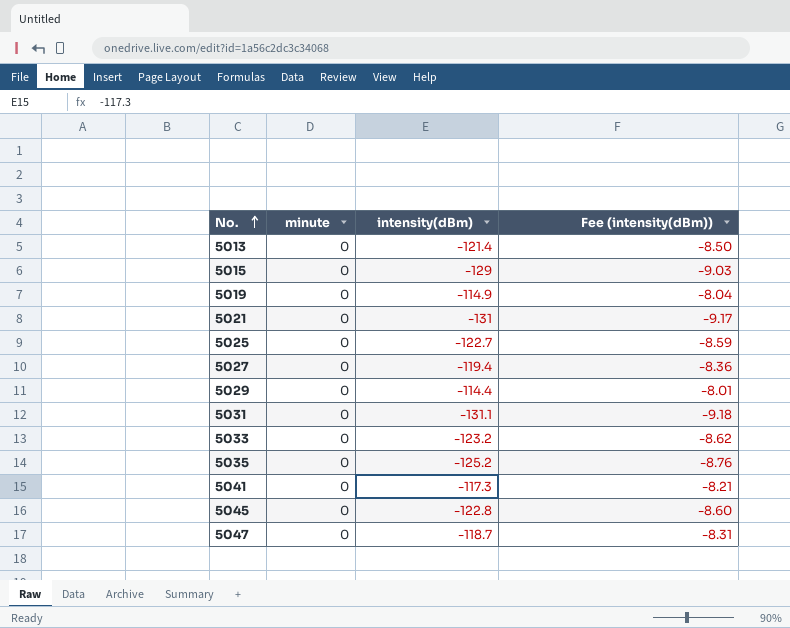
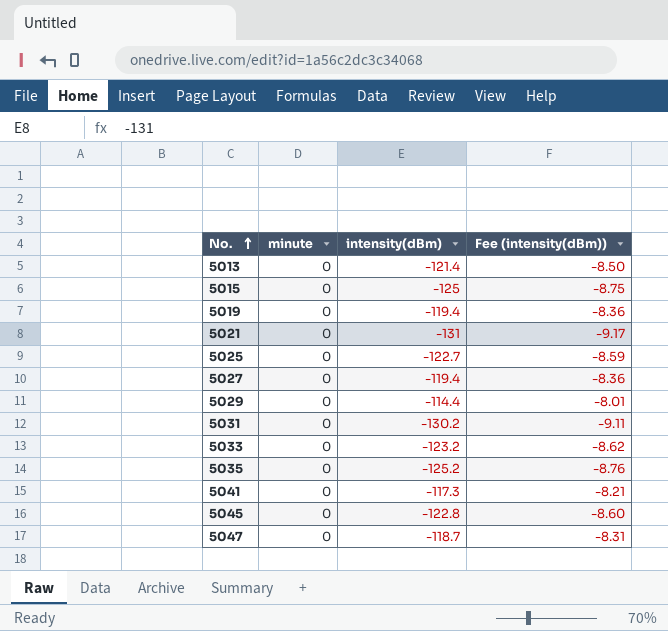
5015 | intensity(dBm): -129 -> -125
5015 | Fee (intensity(dBm)): -9.03 -> -8.75
5019 | intensity(dBm): -114.9 -> -119.4
5019 | Fee (intensity(dBm)): -8.04 -> -8.36
5031 | intensity(dBm): -131.1 -> -130.2
5031 | Fee (intensity(dBm)): -9.18 -> -9.11

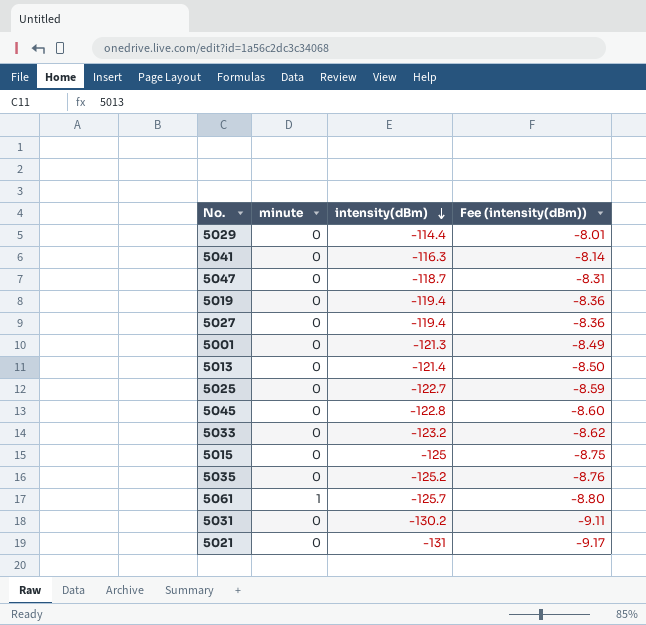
row order: No. ascending -> intensity(dBm) descending
5041 | intensity(dBm): -117.3 -> -116.3
5041 | Fee (intensity(dBm)): -8.21 -> -8.14
row 5001: none -> 0 | -121.3 | -8.49
row 5061: none -> 1 | -125.7 | -8.80

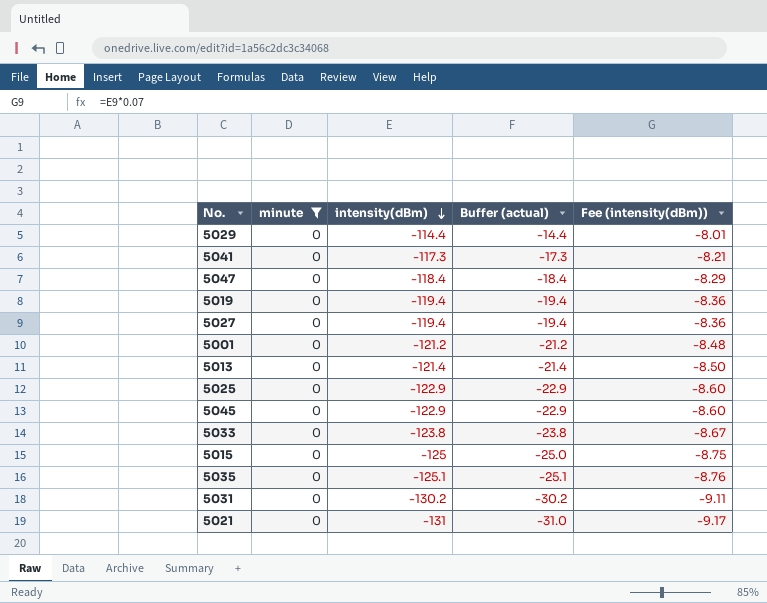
filter: none -> minute = 0
column Buffer (actual) | formula: none -> [intensity(dBm)] + 100
5041 | intensity(dBm): -116.3 -> -117.3
5041 | Fee (intensity(dBm)): -8.14 -> -8.21
5047 | intensity(dBm): -118.7 -> -118.4
5047 | Fee (intensity(dBm)): -8.31 -> -8.29
5001 | intensity(dBm): -121.3 -> -121.2
5001 | Fee (intensity(dBm)): -8.49 -> -8.48
5025 | intensity(dBm): -122.7 -> -122.9
5025 | Fee (intensity(dBm)): -8.59 -> -8.60
5045 | intensity(dBm): -122.8 -> -122.9
5033 | intensity(dBm): -123.2 -> -123.8
5033 | Fee (intensity(dBm)): -8.62 -> -8.67
5035 | intensity(dBm): -125.2 -> -125.1

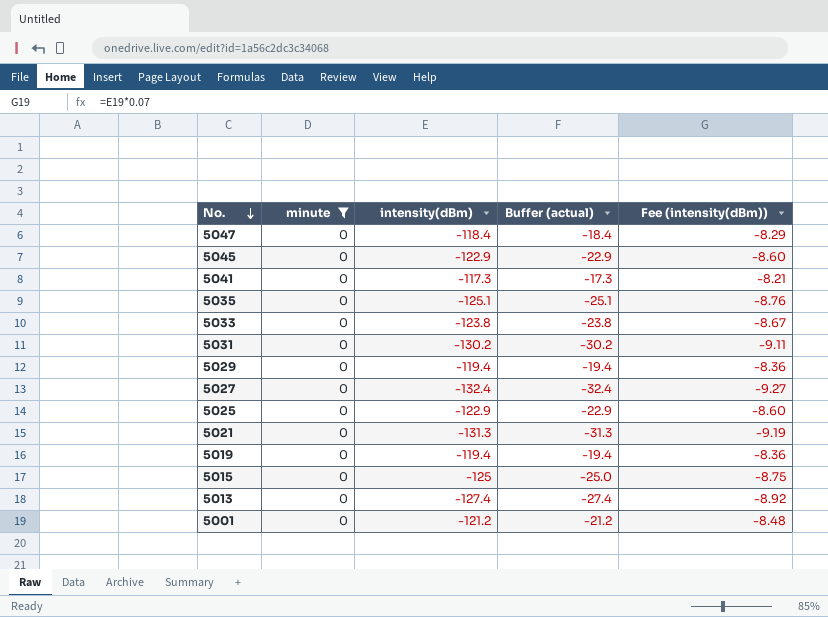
row order: intensity(dBm) descending -> No. descending
5029 | intensity(dBm): -114.4 -> -119.4
5029 | Buffer (actual): -14.4 -> -19.4
5029 | Fee (intensity(dBm)): -8.01 -> -8.36
5027 | intensity(dBm): -119.4 -> -132.4
5027 | Buffer (actual): -19.4 -> -32.4
5027 | Fee (intensity(dBm)): -8.36 -> -9.27
5021 | intensity(dBm): -131 -> -131.3
5021 | Buffer (actual): -31.0 -> -31.3
5021 | Fee (intensity(dBm)): -9.17 -> -9.19
5013 | intensity(dBm): -121.4 -> -127.4
5013 | Buffer (actual): -21.4 -> -27.4
5013 | Fee (intensity(dBm)): -8.50 -> -8.92

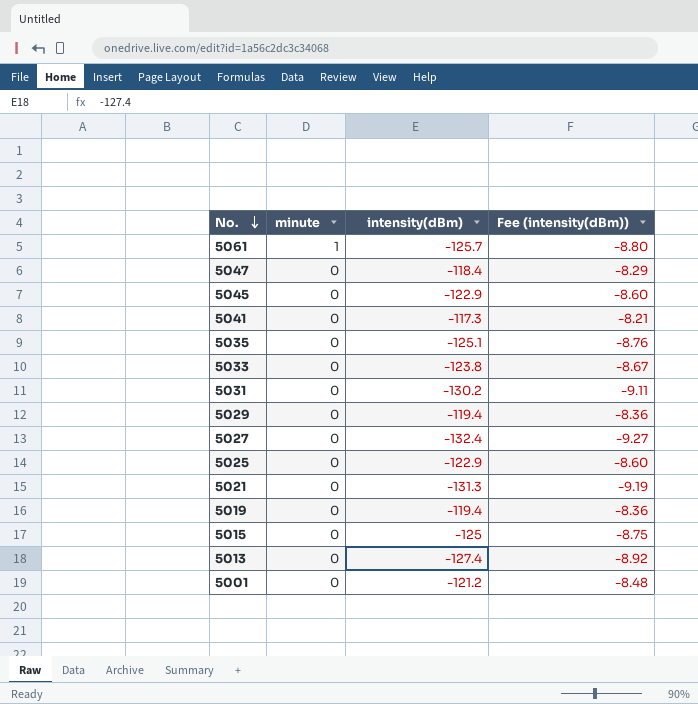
filter: minute = 0 -> none
column Buffer (actual) | formula: [intensity(dBm)] + 100 -> none

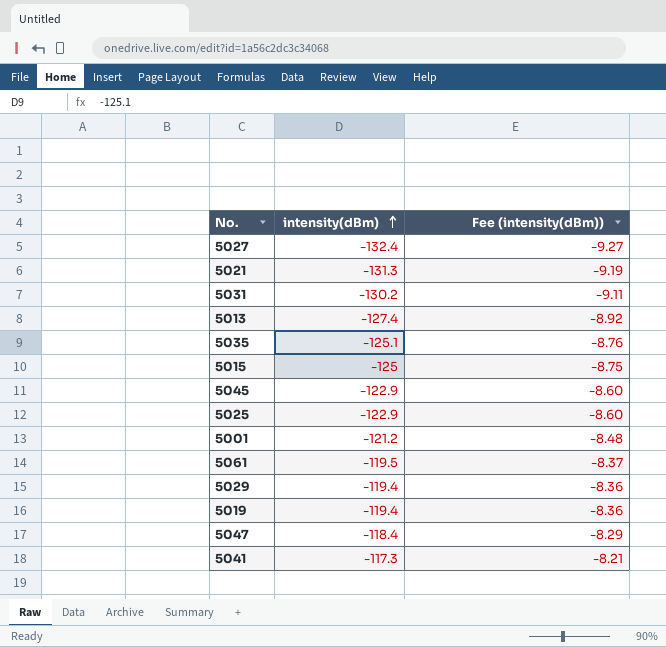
row order: No. descending -> intensity(dBm) ascending
column minute | position: 2 -> none
row 5033: 0 | -123.8 | -8.67 -> none
5061 | intensity(dBm): -125.7 -> -119.5
5061 | Fee (intensity(dBm)): -8.80 -> -8.37

